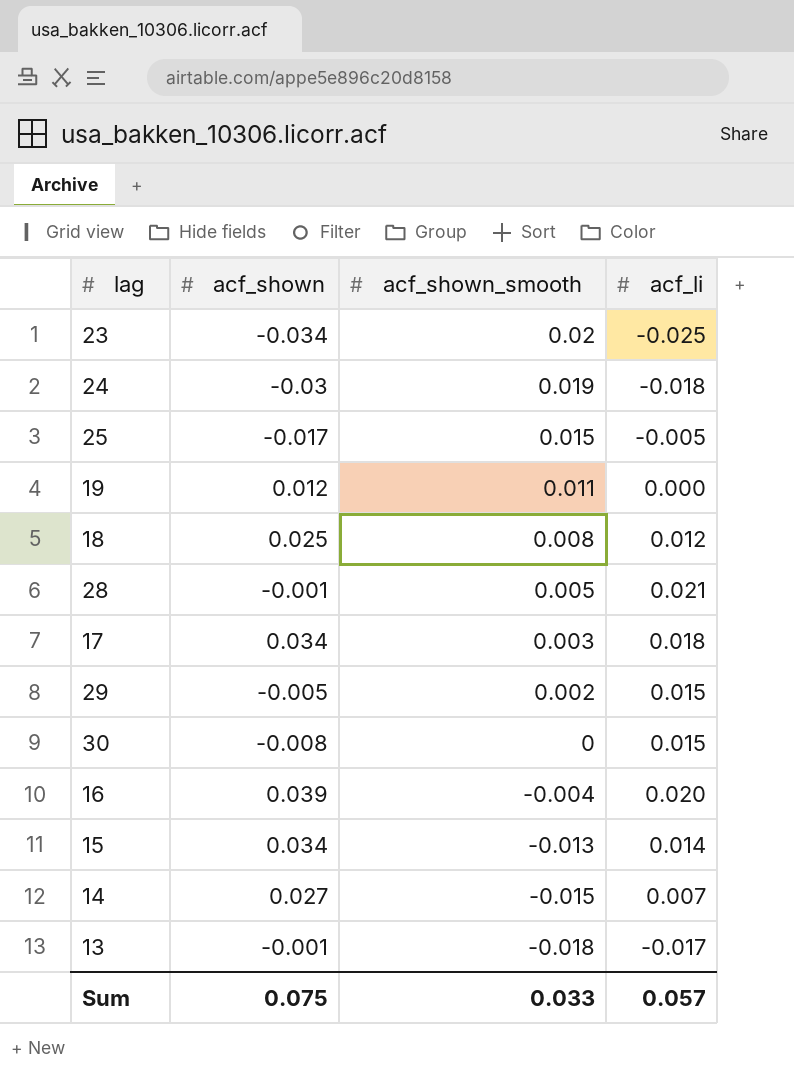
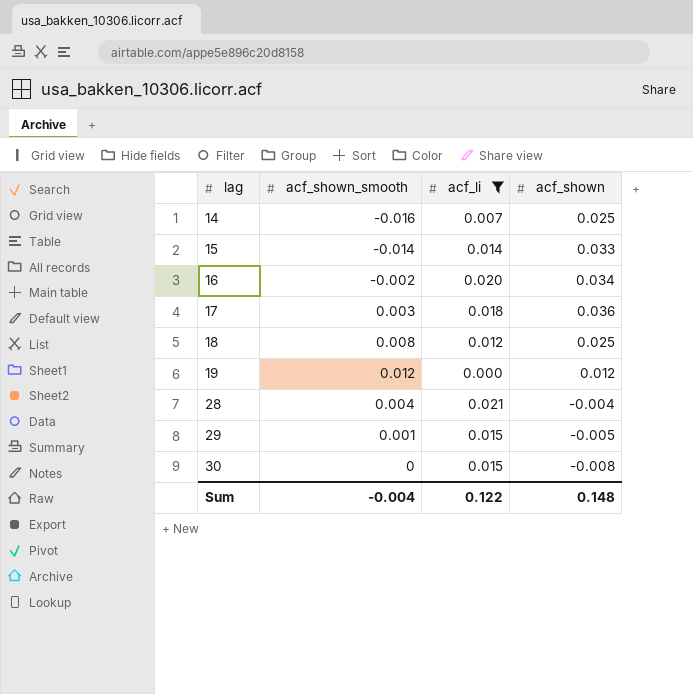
filter: none -> acf_li >= 0.000
row order: acf_shown_smooth descending -> lag ascending
column acf_shown | position: 2 -> 4
14 | acf_shown_smooth: -0.015 -> -0.016
14 | acf_shown: 0.027 -> 0.025
15 | acf_shown_smooth: -0.013 -> -0.014
15 | acf_shown: 0.034 -> 0.033
16 | acf_shown_smooth: -0.004 -> -0.002
16 | acf_shown: 0.039 -> 0.034
17 | acf_shown: 0.034 -> 0.036
19 | acf_shown_smooth: 0.011 -> 0.012
28 | acf_shown_smooth: 0.005 -> 0.004
28 | acf_shown: -0.001 -> -0.004
29 | acf_shown_smooth: 0.002 -> 0.001
Sum | acf_shown_smooth: 0.033 -> -0.004
Sum | acf_li: 0.057 -> 0.122
Sum | acf_shown: 0.075 -> 0.148

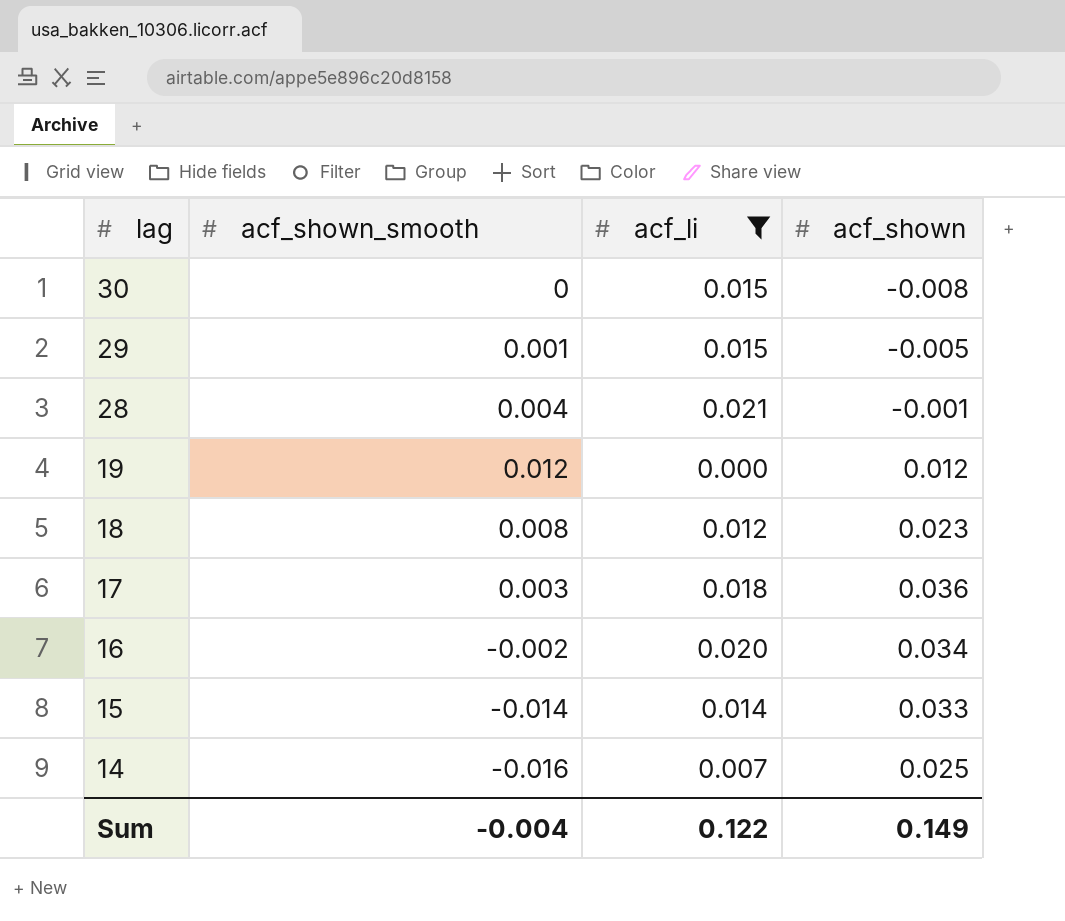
row order: lag ascending -> lag descending
28 | acf_shown: -0.004 -> -0.001
18 | acf_shown: 0.025 -> 0.023
Sum | acf_shown: 0.148 -> 0.149

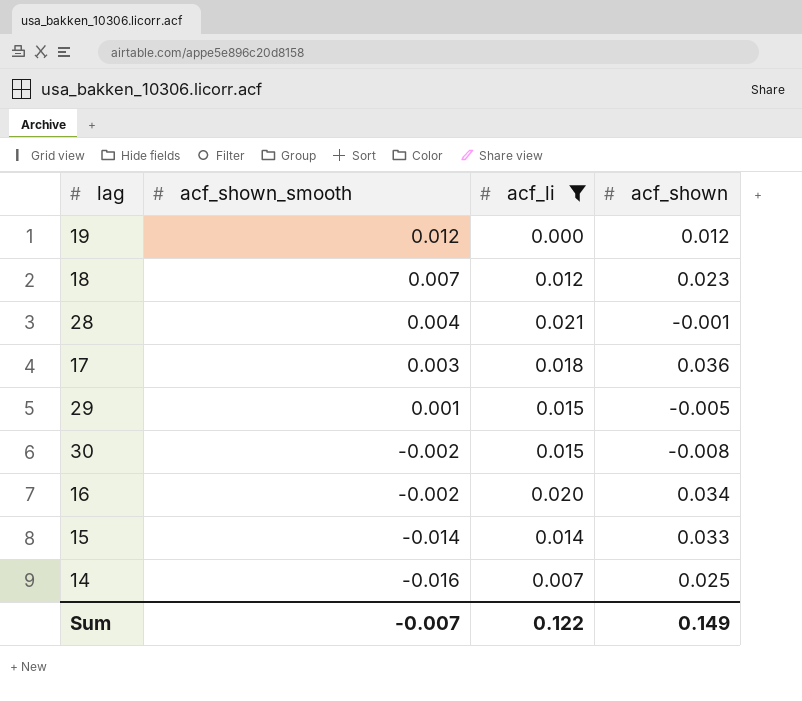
row order: lag descending -> acf_shown_smooth descending
18 | acf_shown_smooth: 0.008 -> 0.007
30 | acf_shown_smooth: 0 -> -0.002
Sum | acf_shown_smooth: -0.004 -> -0.007

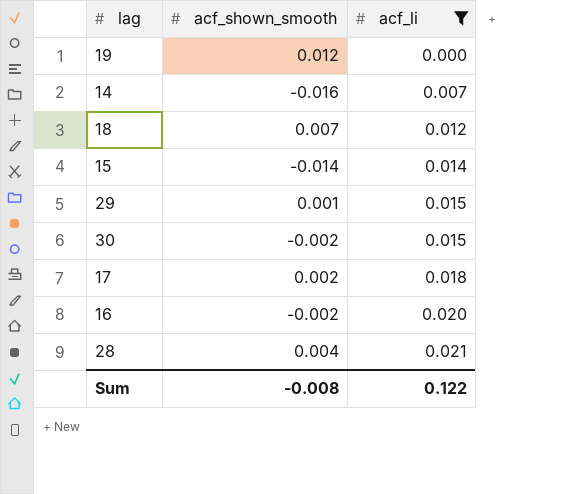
row order: acf_shown_smooth descending -> acf_li ascending
column acf_shown | position: 4 -> none
17 | acf_shown_smooth: 0.003 -> 0.002
Sum | acf_shown_smooth: -0.007 -> -0.008

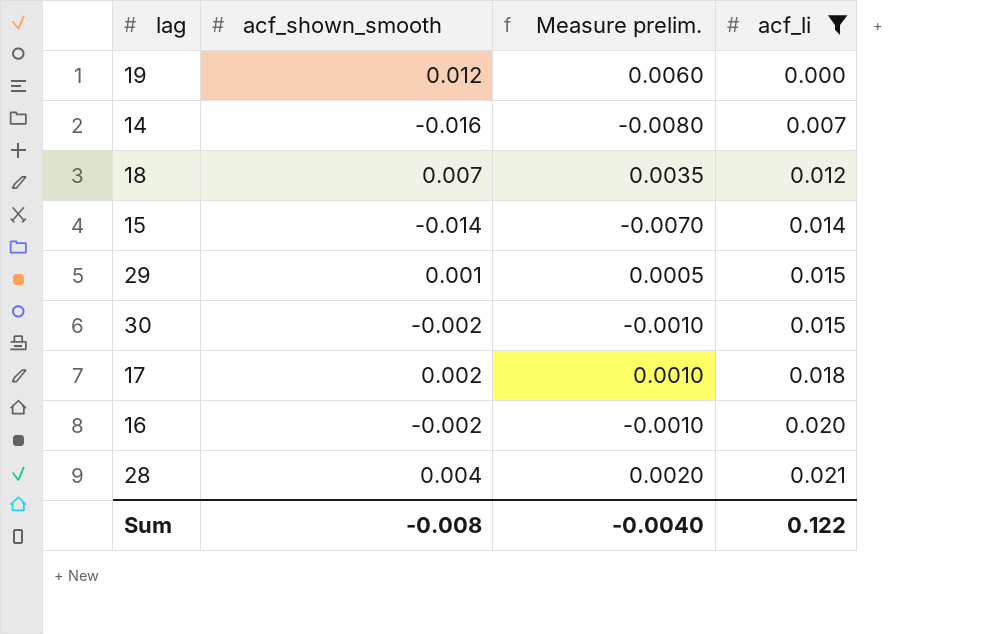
column Measure prelim. | formula: none -> [acf_shown_smooth] * 0.5

